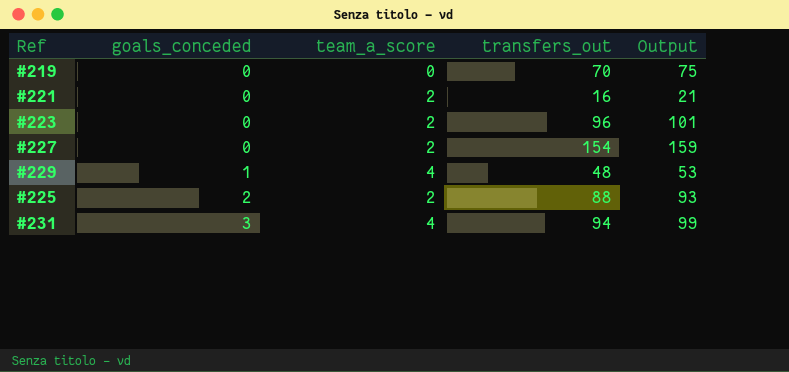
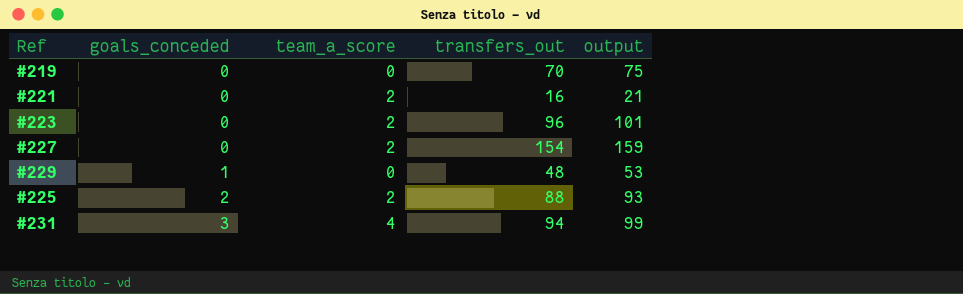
column name: Output -> output
#229 | team_a_score: 4 -> 0

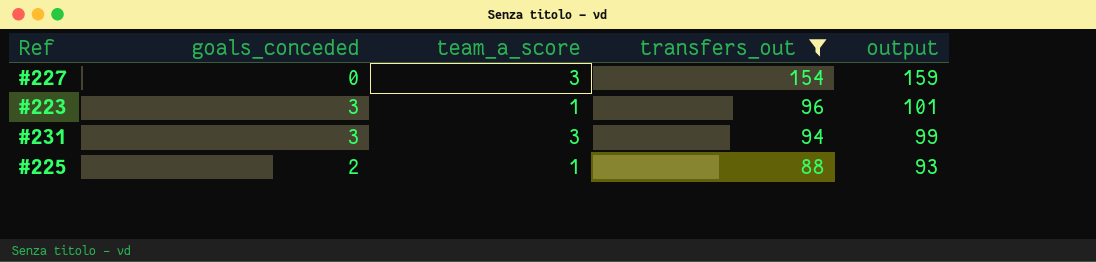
filter: none -> transfers_out >= 88
row order: goals_conceded ascending -> transfers_out descending
#227 | team_a_score: 2 -> 3
#223 | goals_conceded: 0 -> 3
#223 | team_a_score: 2 -> 1
#231 | team_a_score: 4 -> 3
#225 | team_a_score: 2 -> 1

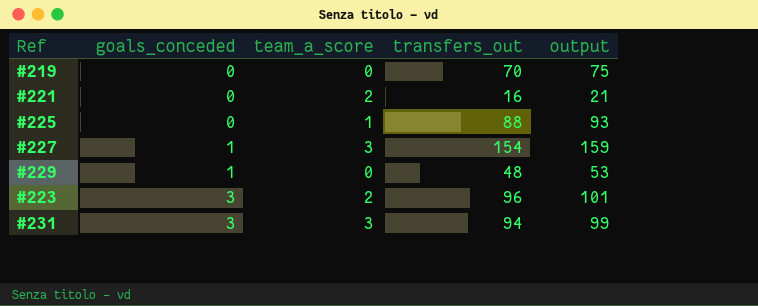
filter: transfers_out >= 88 -> none
row order: transfers_out descending -> goals_conceded ascending
#225 | goals_conceded: 2 -> 0
#227 | goals_conceded: 0 -> 1
#223 | team_a_score: 1 -> 2

